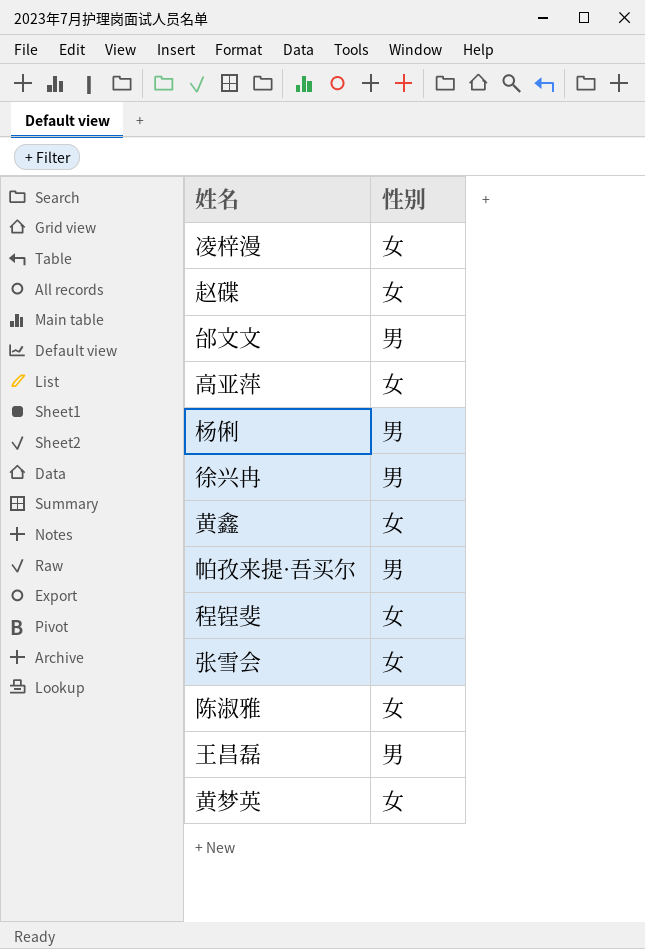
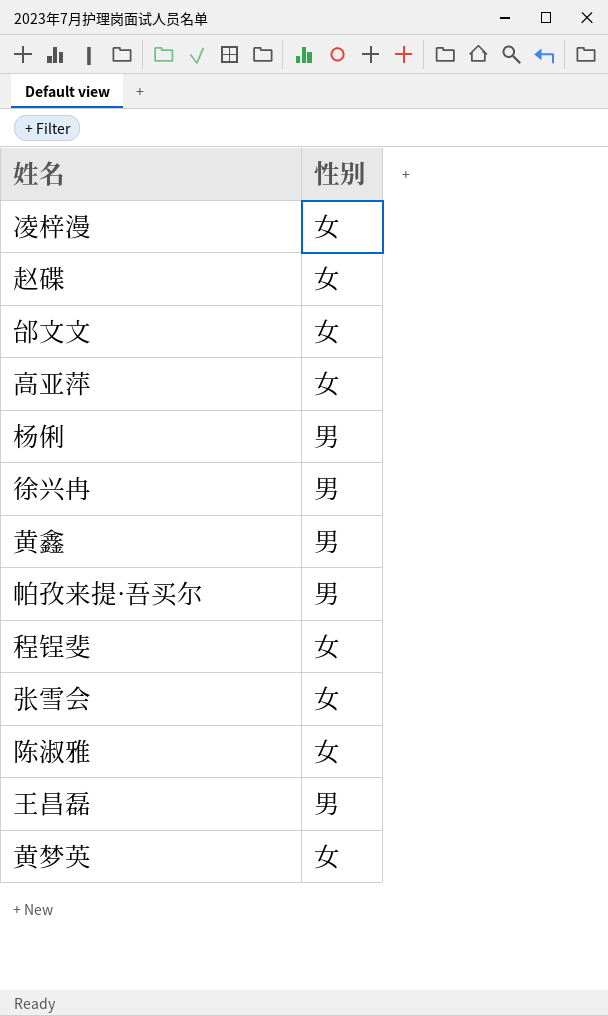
邰文文 | 性别: 男 -> 女
黄鑫 | 性别: 女 -> 男

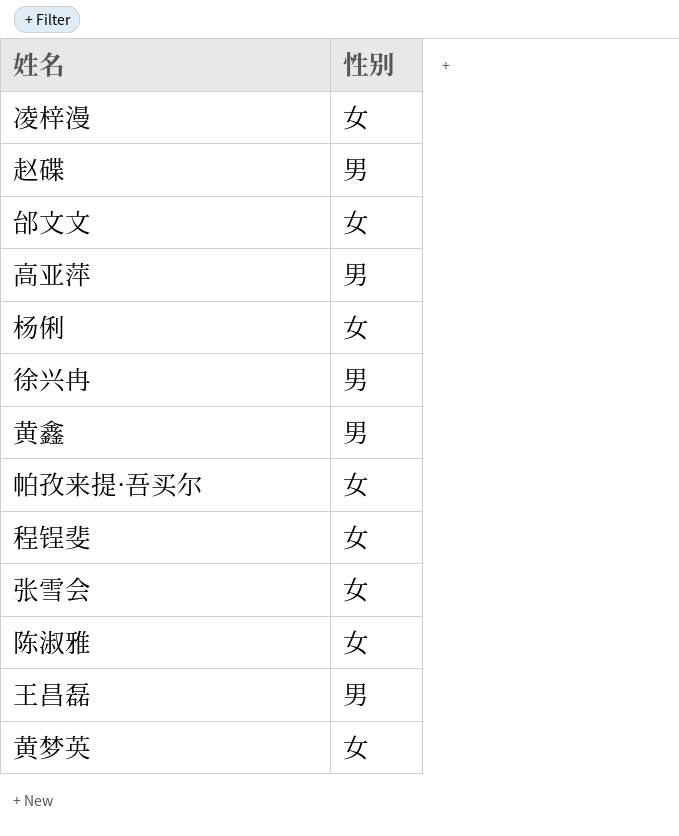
赵碟 | 性别: 女 -> 男
高亚萍 | 性别: 女 -> 男
杨俐 | 性别: 男 -> 女
帕孜来提·吾买尔 | 性别: 男 -> 女

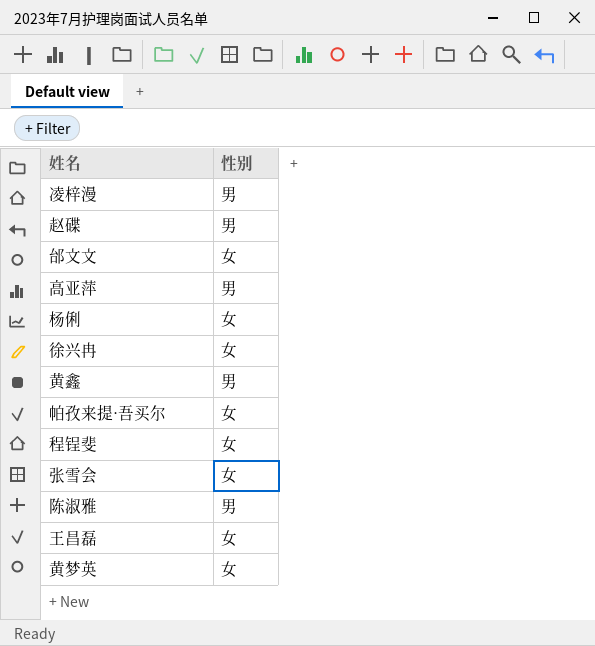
凌梓漫 | 性别: 女 -> 男
徐兴冉 | 性别: 男 -> 女
陈淑雅 | 性别: 女 -> 男
王昌磊 | 性别: 男 -> 女

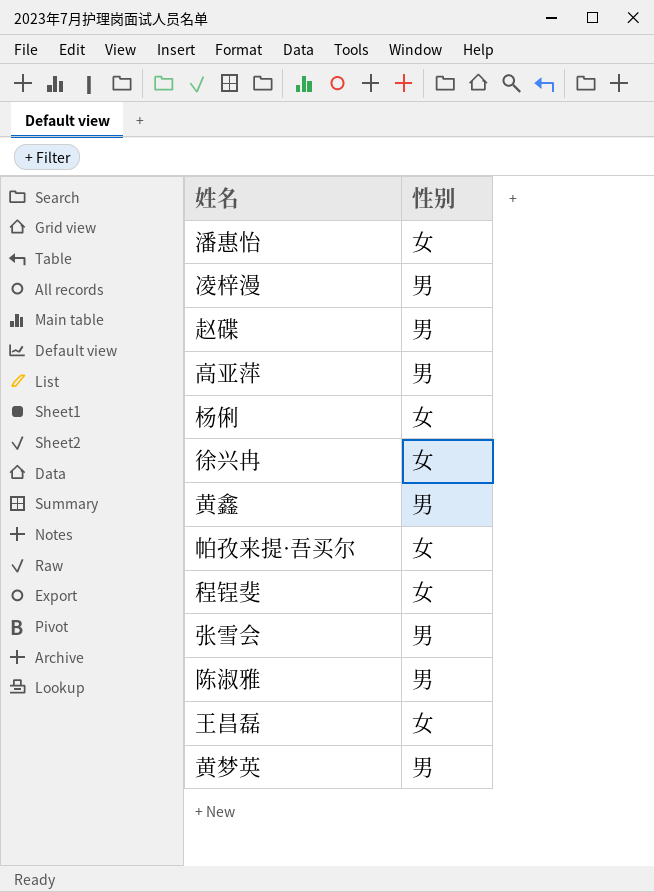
row 邰文文: 女 -> none
row 潘惠怡: none -> 女
张雪会 | 性别: 女 -> 男
黄梦英 | 性别: 女 -> 男

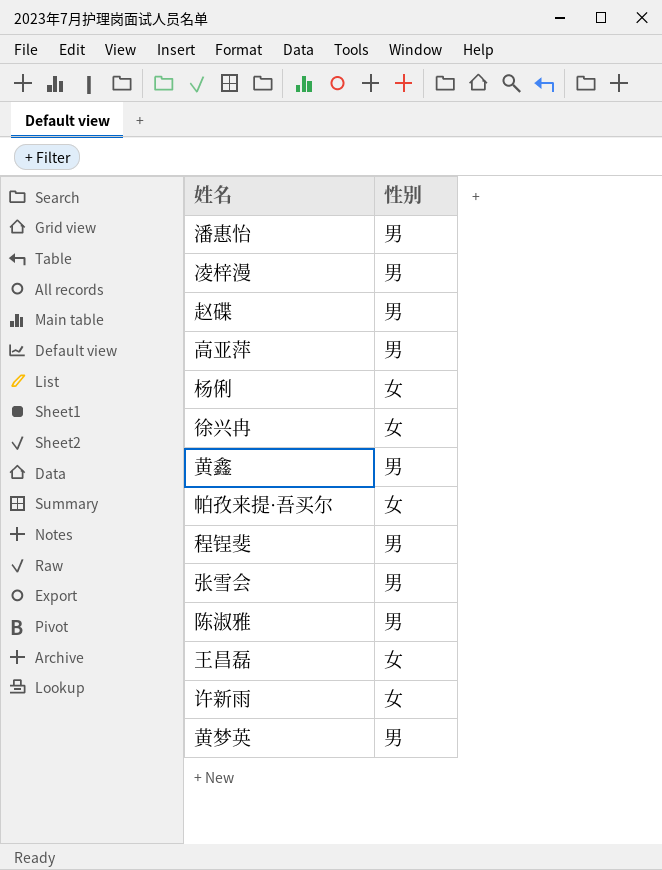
潘惠怡 | 性别: 女 -> 男
程锃斐 | 性别: 女 -> 男
row 许新雨: none -> 女

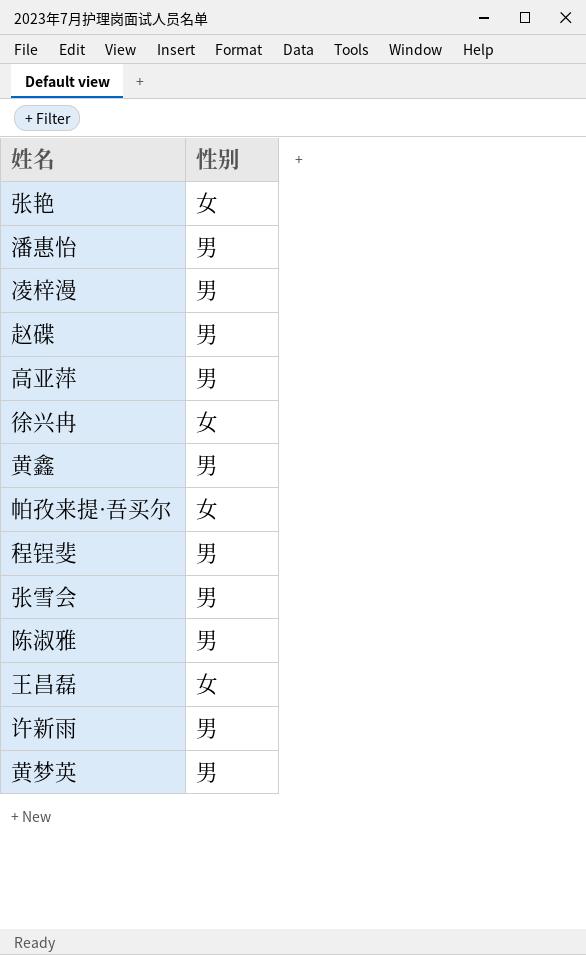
row 杨俐: 女 -> none
row 张艳: none -> 女
许新雨 | 性别: 女 -> 男

